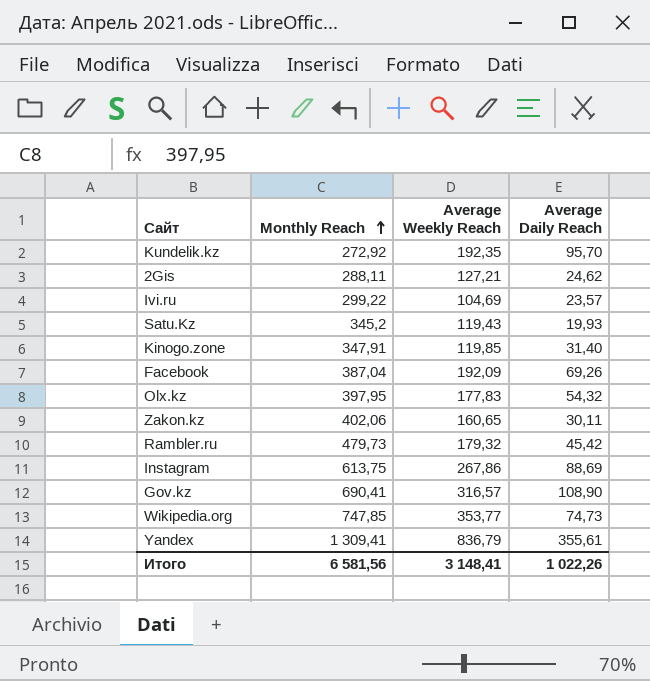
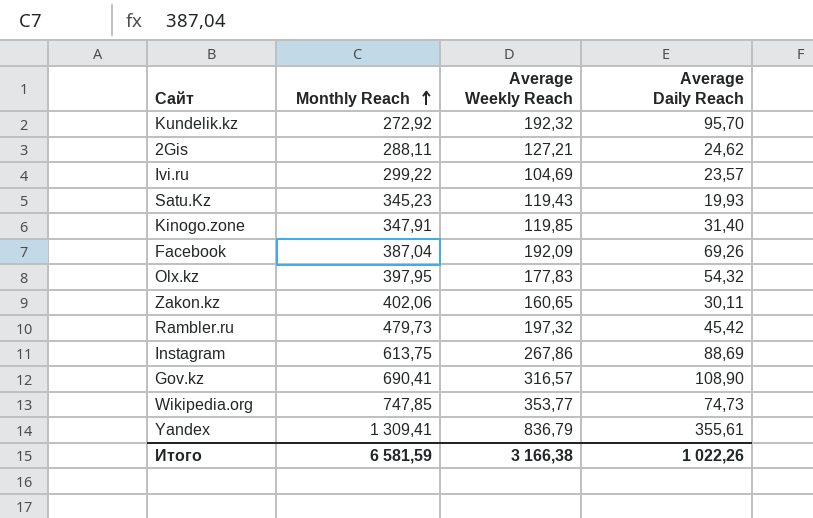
Kundelik.kz | Average Weekly Reach: 192,35 -> 192,32
Satu.Kz | Monthly Reach: 345,2 -> 345,23
Rambler.ru | Average Weekly Reach: 179,32 -> 197,32
Итого | Monthly Reach: 6 581,56 -> 6 581,59
Итого | Average Weekly Reach: 3 148,41 -> 3 166,38

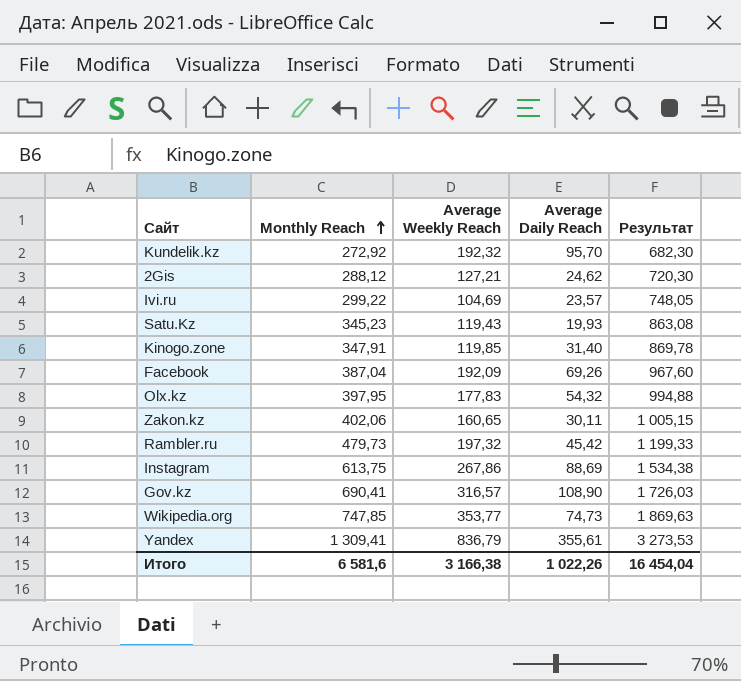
column Результат | formula: none -> [Monthly Reach] * 2,5
2Gis | Monthly Reach: 288,11 -> 288,12
Итого | Monthly Reach: 6 581,59 -> 6 581,6

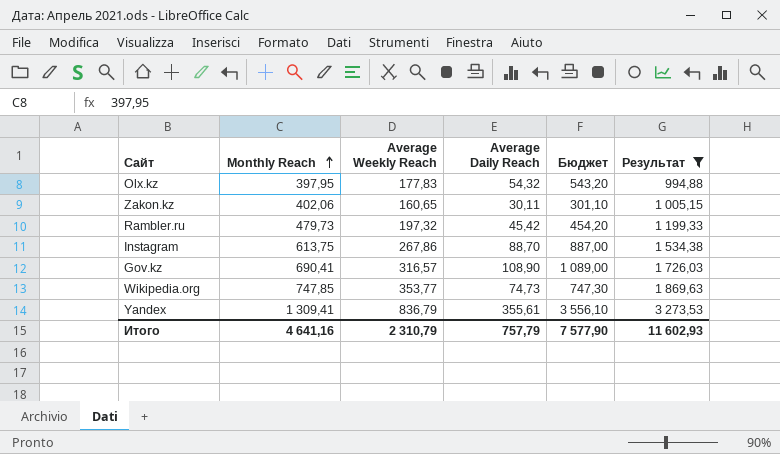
filter: none -> Результат >= 994,88
column Бюджет | formula: none -> [Average Daily Reach] * 10
Instagram | Average Daily Reach: 88,69 -> 88,70
Итого | Monthly Reach: 6 581,6 -> 4 641,16
Итого | Average Weekly Reach: 3 166,38 -> 2 310,79
Итого | Average Daily Reach: 1 022,26 -> 757,79
Итого | Результат: 16 454,04 -> 11 602,93

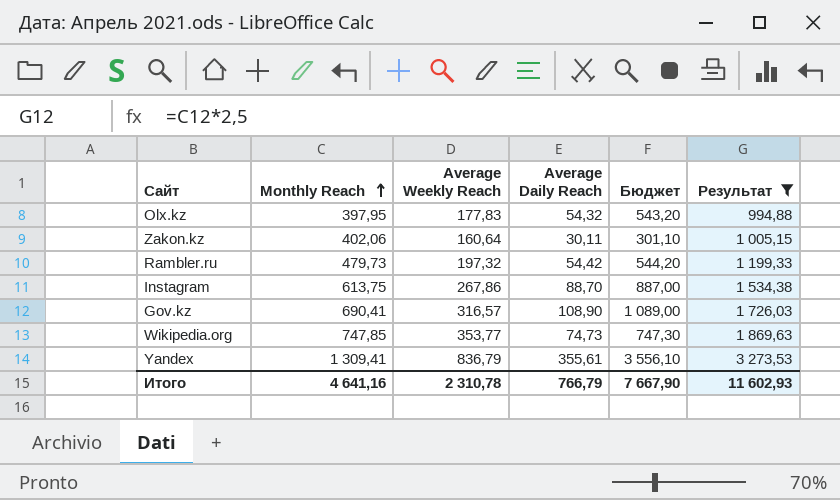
Zakon.kz | Average Weekly Reach: 160,65 -> 160,64
Rambler.ru | Average Daily Reach: 45,42 -> 54,42
Rambler.ru | Бюджет: 454,20 -> 544,20
Итого | Average Weekly Reach: 2 310,79 -> 2 310,78
Итого | Average Daily Reach: 757,79 -> 766,79
Итого | Бюджет: 7 577,90 -> 7 667,90

